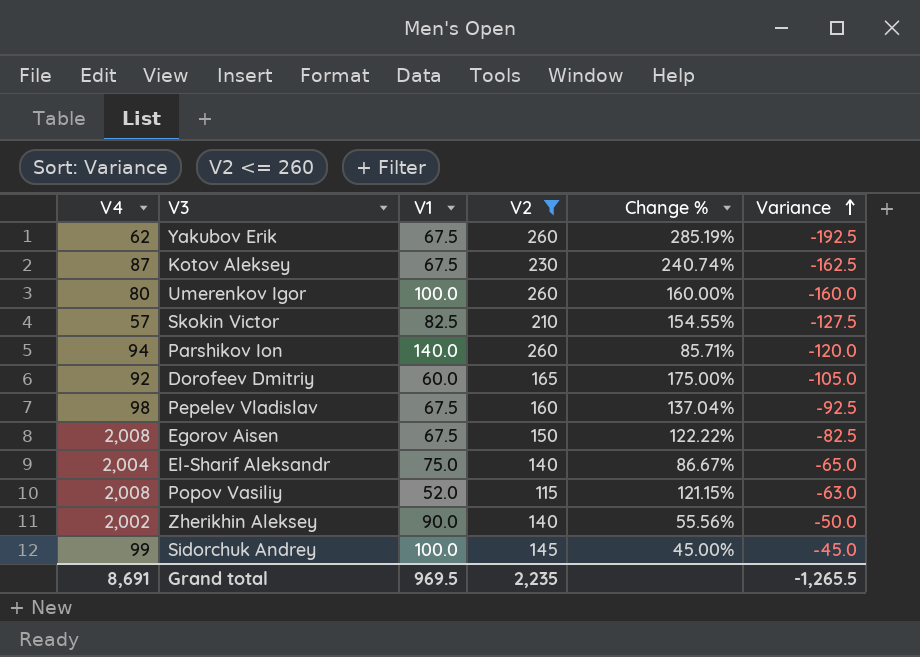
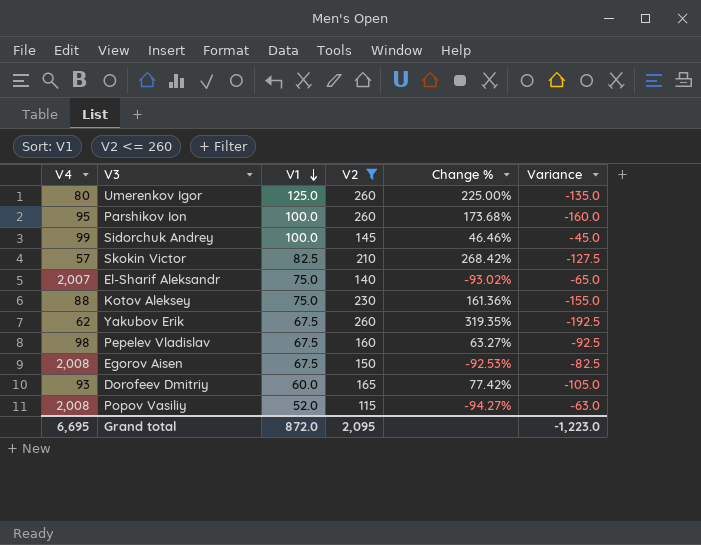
row order: Variance ascending -> V1 descending
column Change % | formula: ([V2] - [V1]) / [V1] -> ([V2] - [V4]) / [V4]
row Zherikhin Aleksey: 2,002 | 90.0 | 140 | 55.56% | -50.0 -> none
Umerenkov Igor | V1: 100.0 -> 125.0
Umerenkov Igor | Variance: -160.0 -> -135.0
Parshikov Ion | V4: 94 -> 95
Parshikov Ion | V1: 140.0 -> 100.0
Parshikov Ion | Variance: -120.0 -> -160.0
El-Sharif Aleksandr | V4: 2,004 -> 2,007
Kotov Aleksey | V4: 87 -> 88
Kotov Aleksey | V1: 67.5 -> 75.0
Kotov Aleksey | Variance: -162.5 -> -155.0
Dorofeev Dmitriy | V4: 92 -> 93
Grand total | V4: 8,691 -> 6,695
Grand total | V1: 969.5 -> 872.0
Grand total | V2: 2,235 -> 2,095
Grand total | Variance: -1,265.5 -> -1,223.0

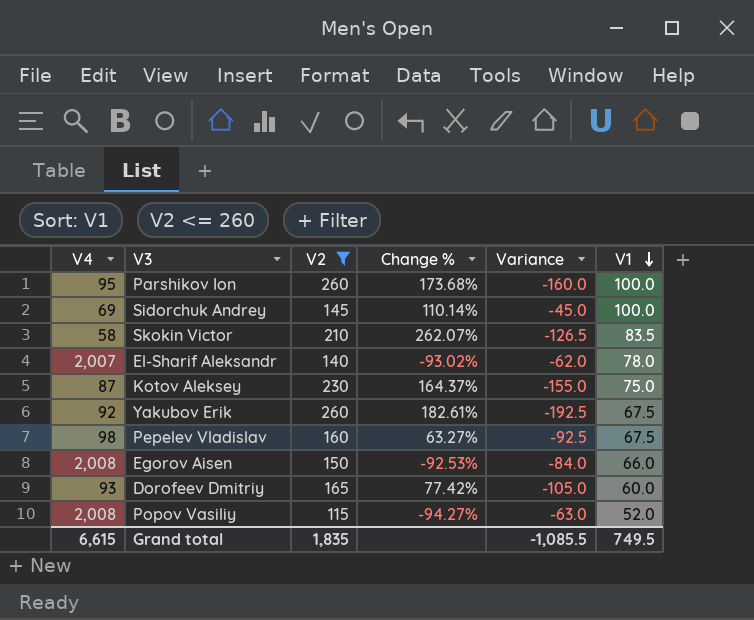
column V1 | position: 3 -> 6
row Umerenkov Igor: 80 | 125.0 | 260 | 225.00% | -135.0 -> none
Sidorchuk Andrey | V4: 99 -> 69
Sidorchuk Andrey | Change %: 46.46% -> 110.14%
Skokin Victor | V4: 57 -> 58
Skokin Victor | Change %: 268.42% -> 262.07%
Skokin Victor | Variance: -127.5 -> -126.5
Skokin Victor | V1: 82.5 -> 83.5
El-Sharif Aleksandr | Variance: -65.0 -> -62.0
El-Sharif Aleksandr | V1: 75.0 -> 78.0
Kotov Aleksey | V4: 88 -> 87
Kotov Aleksey | Change %: 161.36% -> 164.37%
Yakubov Erik | V4: 62 -> 92
Yakubov Erik | Change %: 319.35% -> 182.61%
Egorov Aisen | Variance: -82.5 -> -84.0
Egorov Aisen | V1: 67.5 -> 66.0
Grand total | V4: 6,695 -> 6,615
Grand total | V2: 2,095 -> 1,835
Grand total | Variance: -1,223.0 -> -1,085.5
Grand total | V1: 872.0 -> 749.5

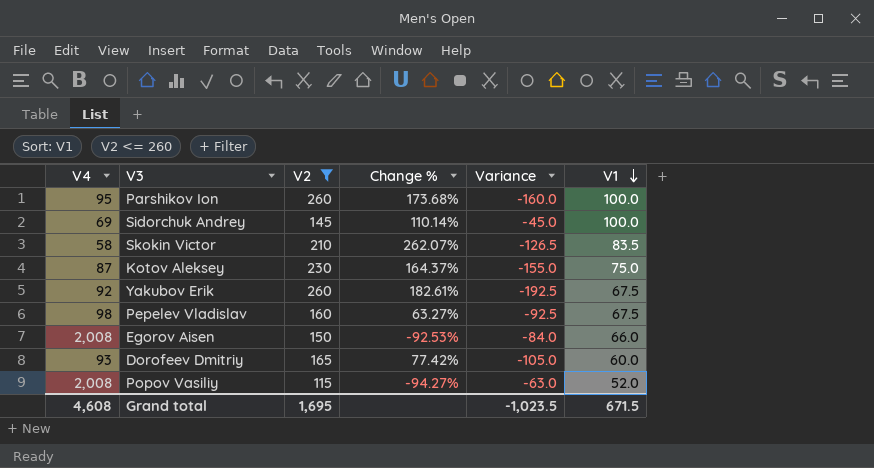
row El-Sharif Aleksandr: 2,007 | 140 | -93.02% | -62.0 | 78.0 -> none
Grand total | V4: 6,615 -> 4,608
Grand total | V2: 1,835 -> 1,695
Grand total | Variance: -1,085.5 -> -1,023.5
Grand total | V1: 749.5 -> 671.5

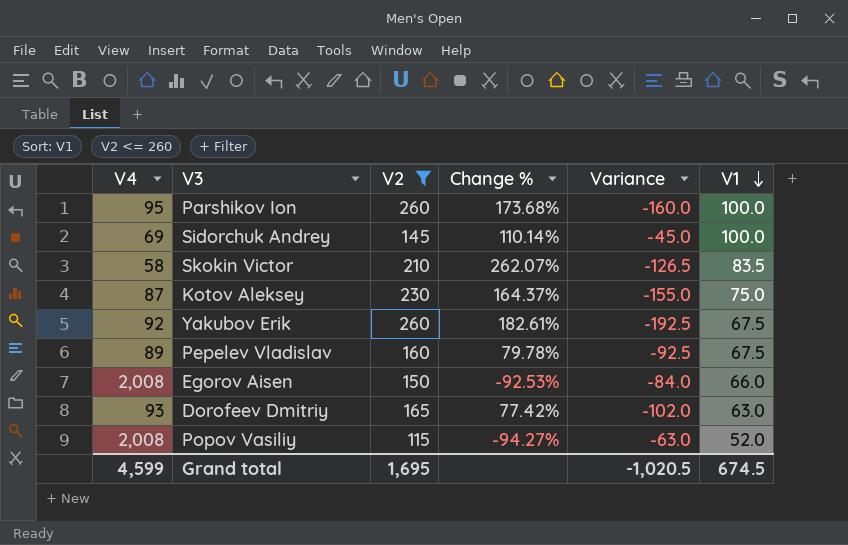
Pepelev Vladislav | V4: 98 -> 89
Pepelev Vladislav | Change %: 63.27% -> 79.78%
Dorofeev Dmitriy | Variance: -105.0 -> -102.0
Dorofeev Dmitriy | V1: 60.0 -> 63.0
Grand total | V4: 4,608 -> 4,599
Grand total | Variance: -1,023.5 -> -1,020.5
Grand total | V1: 671.5 -> 674.5

